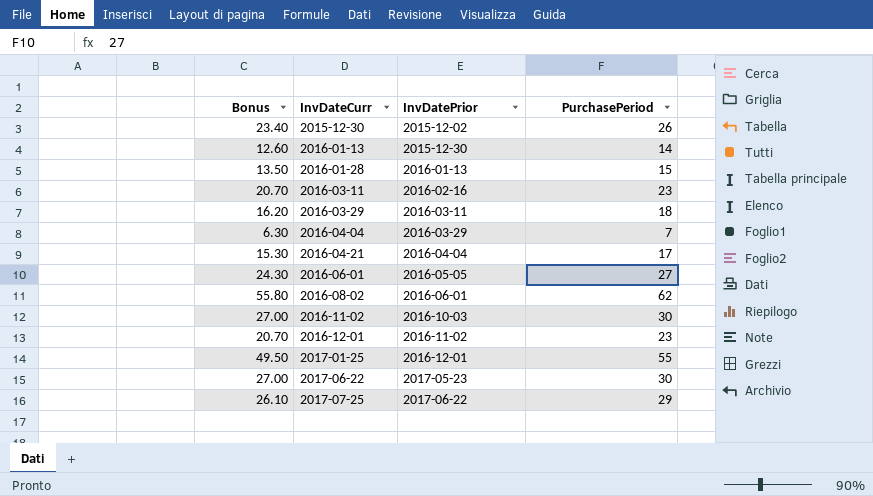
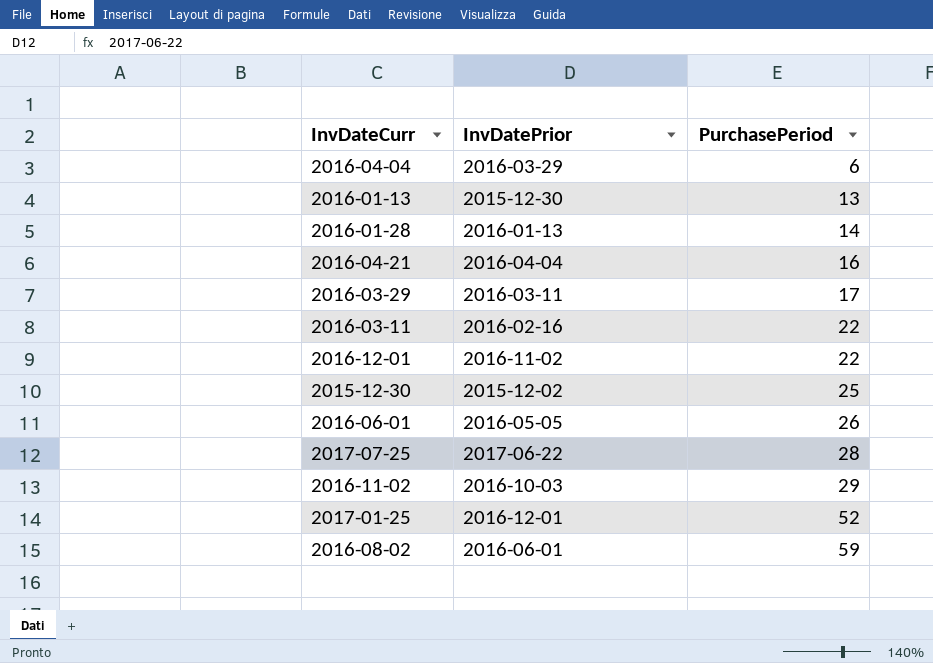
row order: InvDateCurr ascending -> PurchasePeriod ascending
column Bonus | formula: [PurchasePeriod] * 0.9 -> none
row 2017-06-22: 27.00 | 2017-05-23 | 30 -> none
2016-04-04 | PurchasePeriod: 7 -> 6
2016-01-13 | PurchasePeriod: 14 -> 13
2016-01-28 | PurchasePeriod: 15 -> 14
2016-04-21 | PurchasePeriod: 17 -> 16
2016-03-29 | PurchasePeriod: 18 -> 17
2016-03-11 | PurchasePeriod: 23 -> 22
2016-12-01 | PurchasePeriod: 23 -> 22
2015-12-30 | PurchasePeriod: 26 -> 25
2016-06-01 | PurchasePeriod: 27 -> 26
2017-07-25 | PurchasePeriod: 29 -> 28
2016-11-02 | PurchasePeriod: 30 -> 29
2017-01-25 | PurchasePeriod: 55 -> 52
2016-08-02 | PurchasePeriod: 62 -> 59

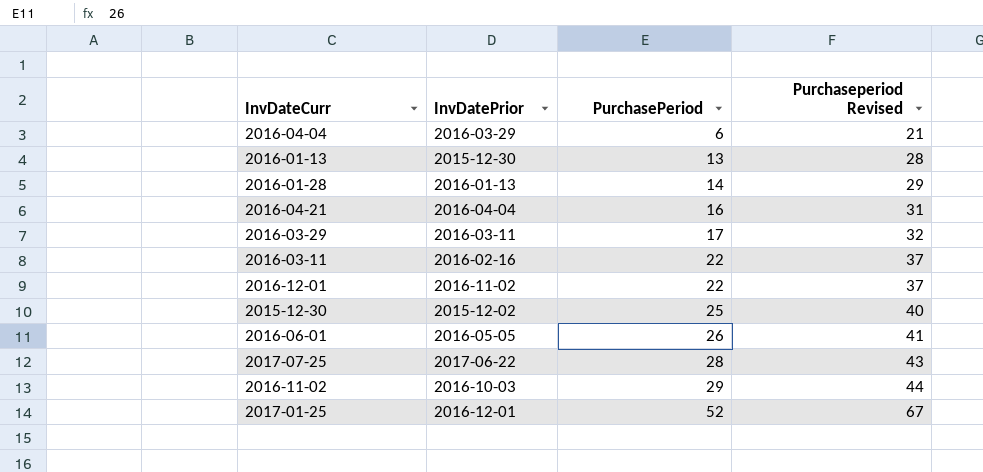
column Purchaseperiod Revised | formula: none -> [PurchasePeriod] + 15
row 2016-08-02: 2016-06-01 | 59 -> none

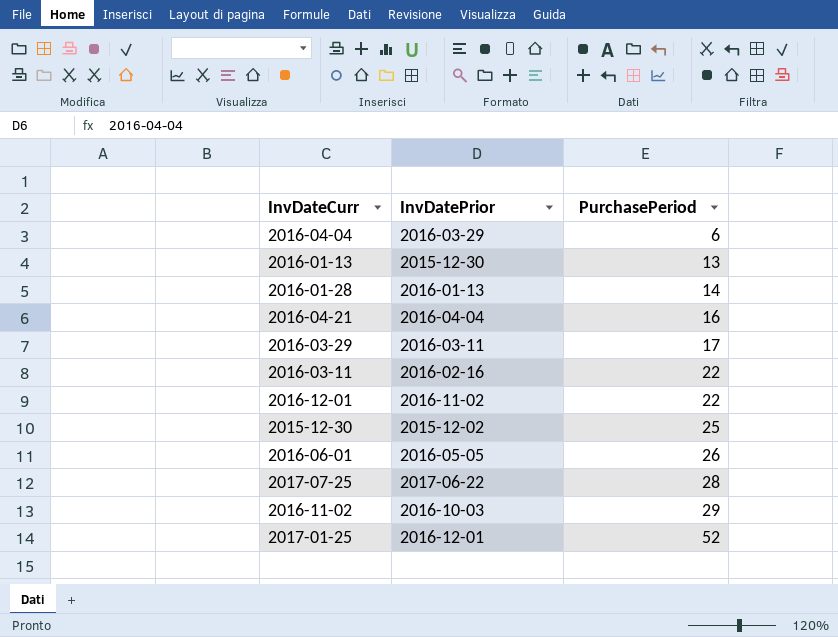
column Purchaseperiod Revised | formula: [PurchasePeriod] + 15 -> none

